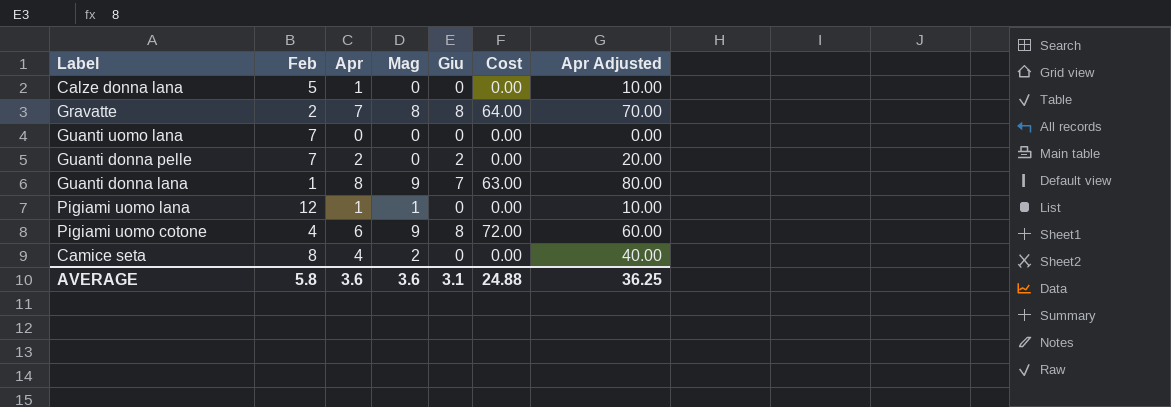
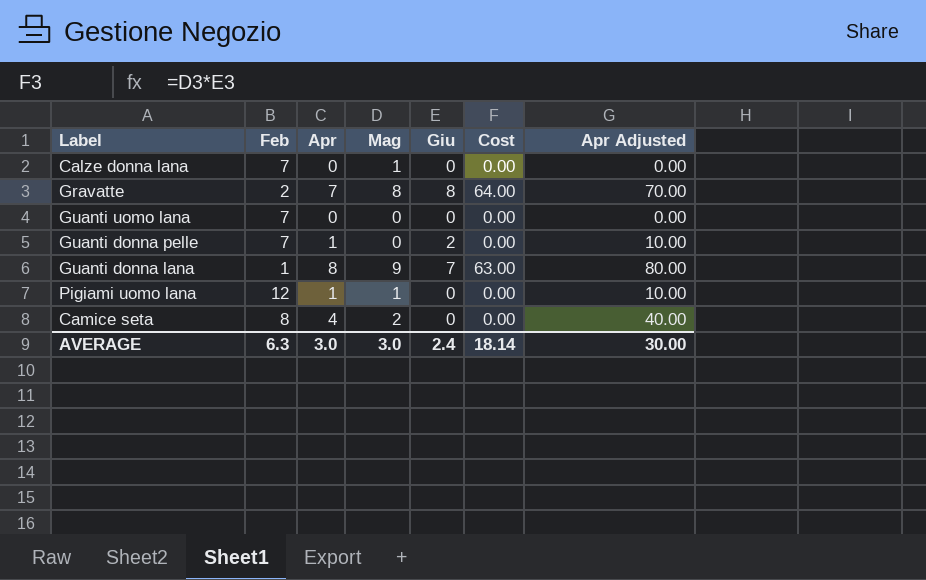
row Pigiami uomo cotone: 4 | 6 | 9 | 8 | 72.00 | 60.00 -> none
Calze donna lana | Feb: 5 -> 7
Calze donna lana | Apr: 1 -> 0
Calze donna lana | Mag: 0 -> 1
Calze donna lana | Apr Adjusted: 10.00 -> 0.00
Guanti donna pelle | Apr: 2 -> 1
Guanti donna pelle | Apr Adjusted: 20.00 -> 10.00
AVERAGE | Feb: 5.8 -> 6.3
AVERAGE | Apr: 3.6 -> 3.0
AVERAGE | Mag: 3.6 -> 3.0
AVERAGE | Giu: 3.1 -> 2.4
AVERAGE | Cost: 24.88 -> 18.14
AVERAGE | Apr Adjusted: 36.25 -> 30.00

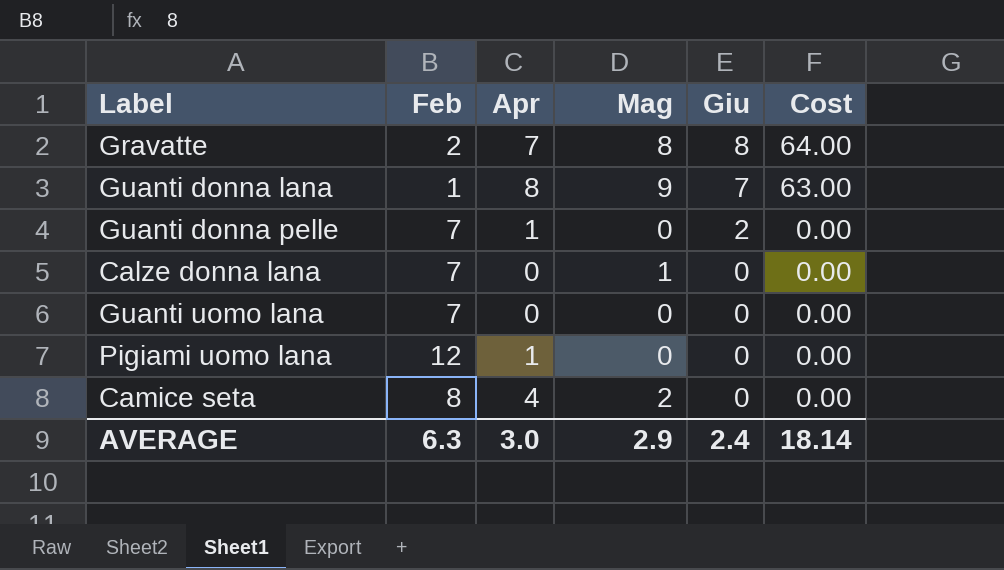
row order: none -> Giu descending
column Apr Adjusted | formula: [Apr] * 10 -> none
Pigiami uomo lana | Mag: 1 -> 0
AVERAGE | Mag: 3.0 -> 2.9

